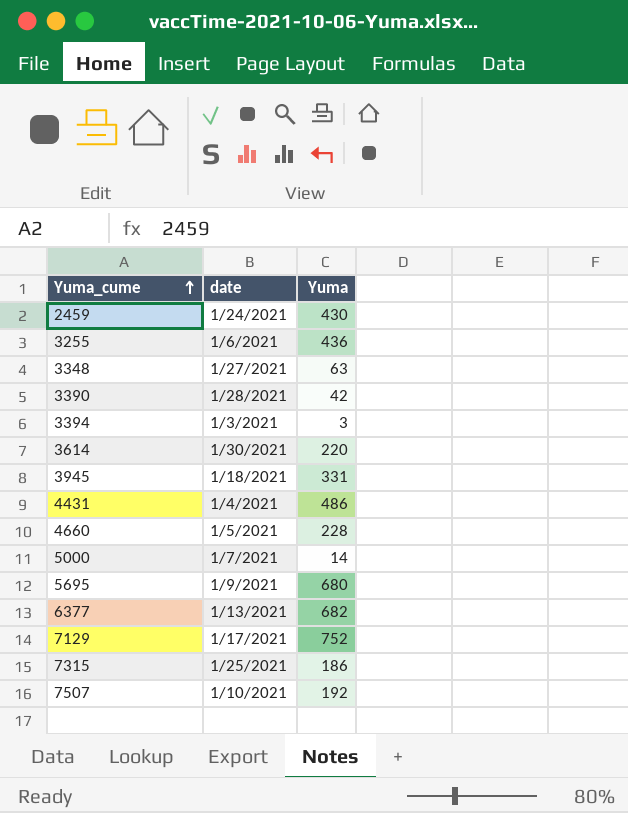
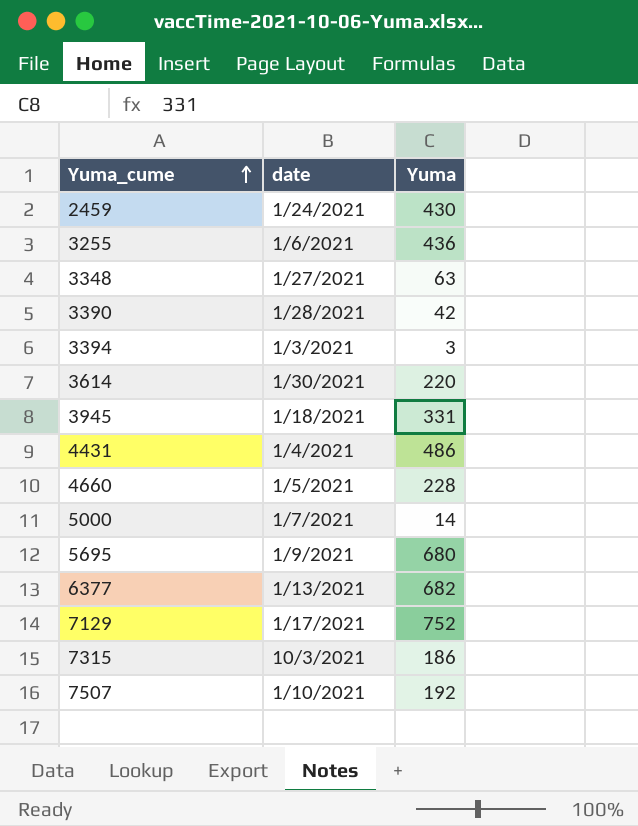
7315 | date: 1/25/2021 -> 10/3/2021

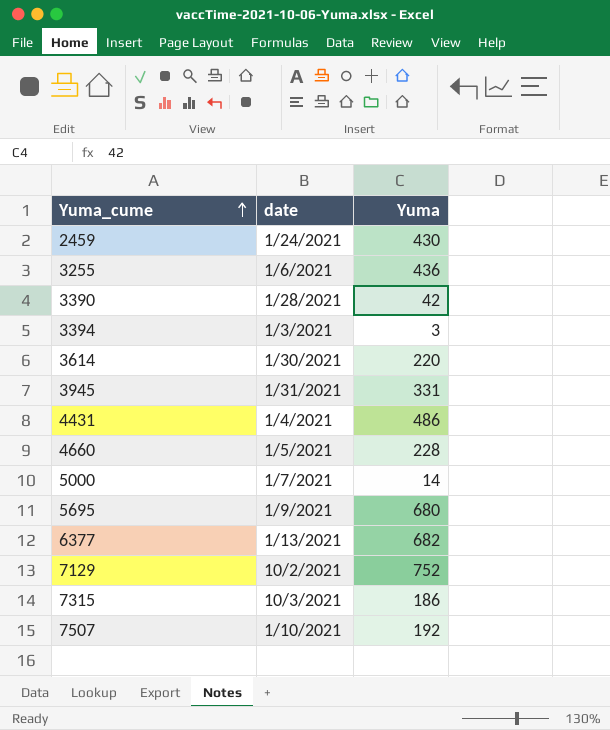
row 3348: 1/27/2021 | 63 -> none
3945 | date: 1/18/2021 -> 1/31/2021
7129 | date: 1/17/2021 -> 10/2/2021

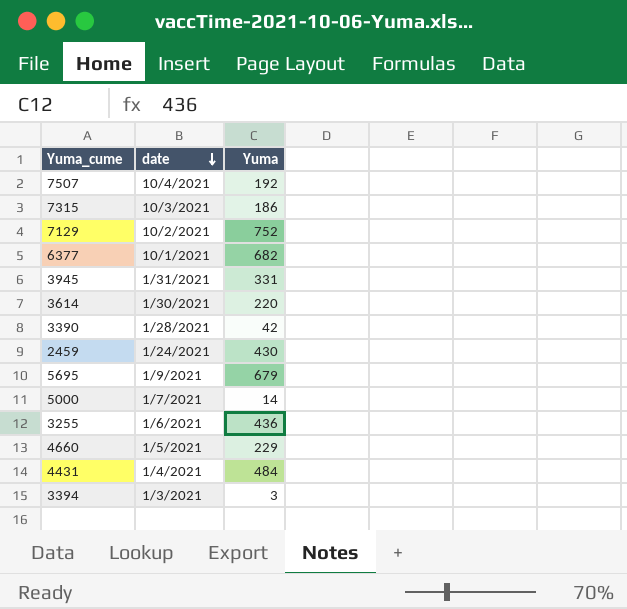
row order: Yuma_cume ascending -> date descending
7507 | date: 1/10/2021 -> 10/4/2021
6377 | date: 1/13/2021 -> 10/1/2021
5695 | Yuma: 680 -> 679
4660 | Yuma: 228 -> 229
4431 | Yuma: 486 -> 484

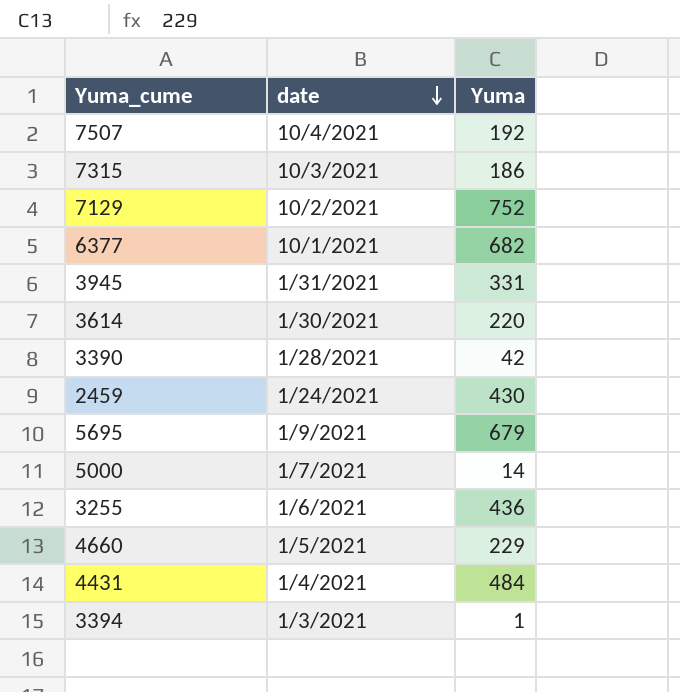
3394 | Yuma: 3 -> 1

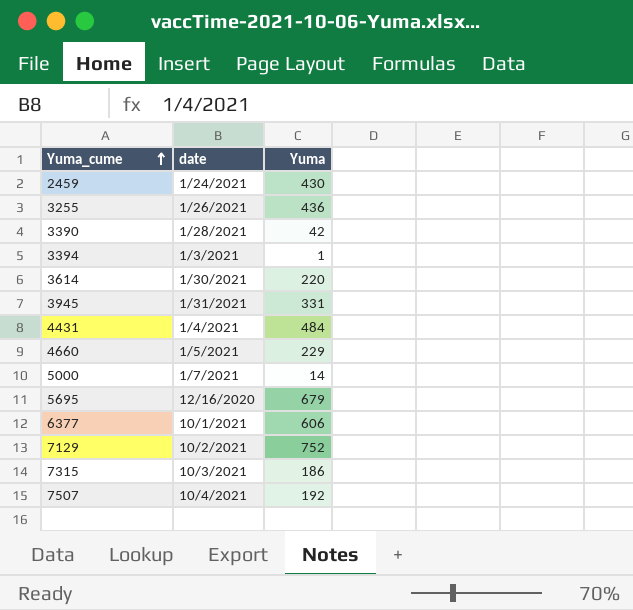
row order: date descending -> Yuma_cume ascending
3255 | date: 1/6/2021 -> 1/26/2021
5695 | date: 1/9/2021 -> 12/16/2020
6377 | Yuma: 682 -> 606

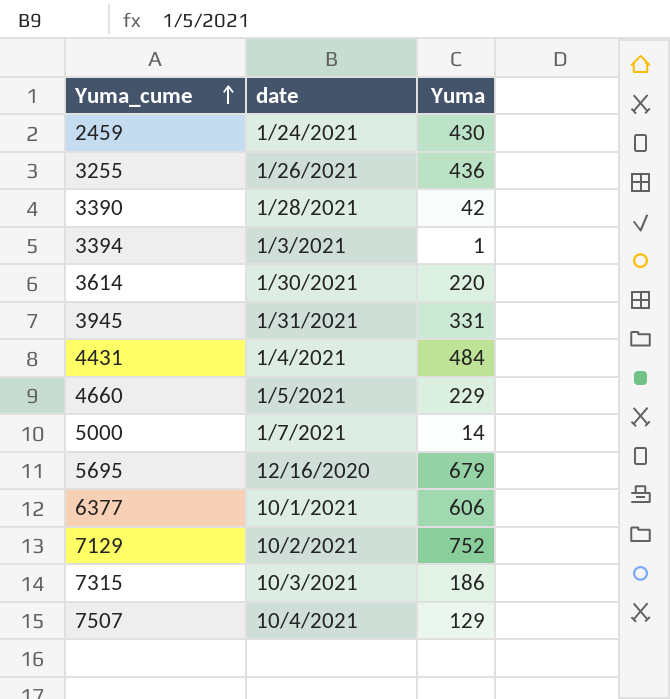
7507 | Yuma: 192 -> 129

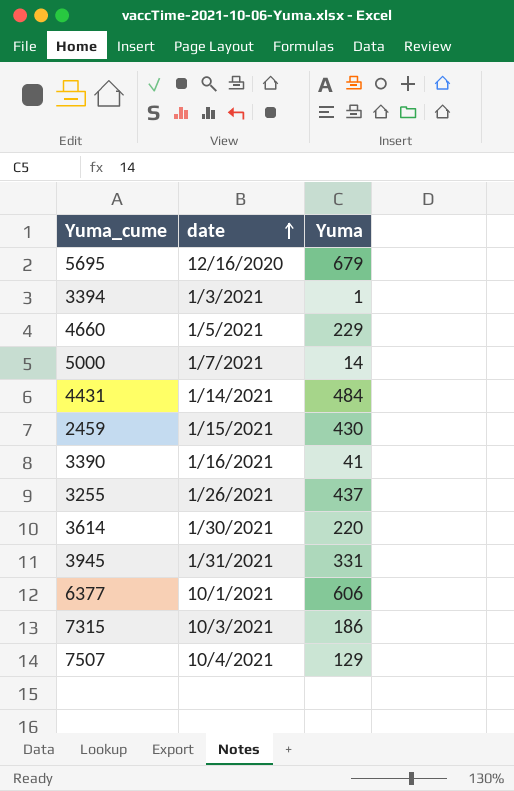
row order: Yuma_cume ascending -> date ascending
row 7129: 10/2/2021 | 752 -> none
4431 | date: 1/4/2021 -> 1/14/2021
2459 | date: 1/24/2021 -> 1/15/2021
3390 | date: 1/28/2021 -> 1/16/2021
3390 | Yuma: 42 -> 41
3255 | Yuma: 436 -> 437

